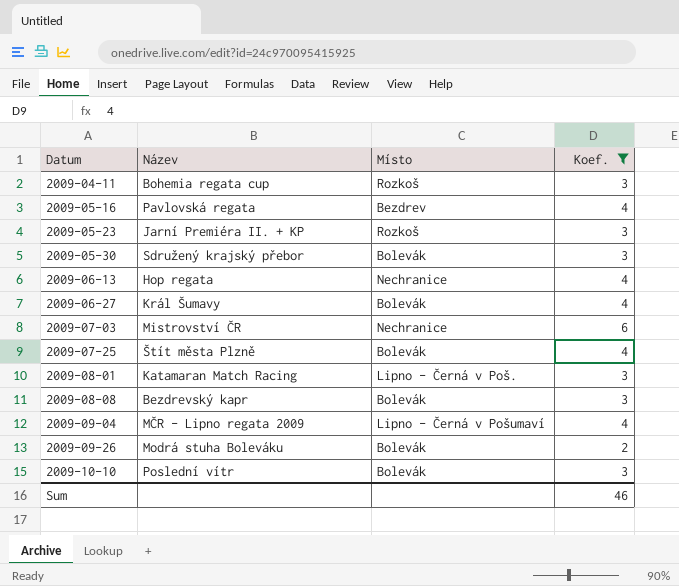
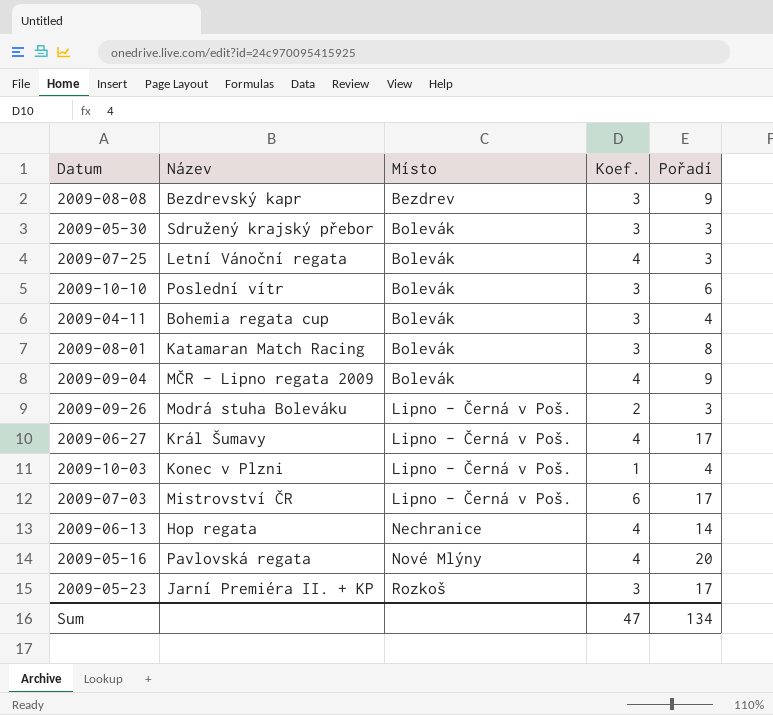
filter: Koef. != 1 -> none
row order: Datum ascending -> Místo ascending
column Pořadí | position: none -> 5
2009-08-08 | Místo: Bolevák -> Bezdrev
2009-07-25 | Název: Štít města Plzně -> Letní Vánoční regata
2009-04-11 | Místo: Rozkoš -> Bolevák
2009-08-01 | Místo: Lipno - Černá v Poš. -> Bolevák
2009-09-04 | Místo: Lipno - Černá v Pošumaví -> Bolevák
2009-09-26 | Místo: Bolevák -> Lipno - Černá v Poš.
2009-06-27 | Místo: Bolevák -> Lipno - Černá v Poš.
2009-07-03 | Místo: Nechranice -> Lipno - Černá v Poš.
2009-05-16 | Místo: Bezdrev -> Nové Mlýny
Sum | Koef.: 46 -> 47

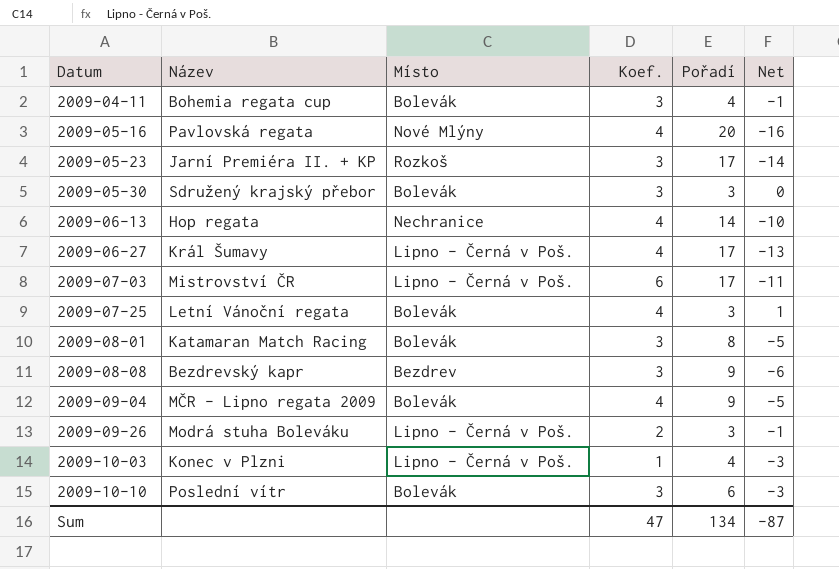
row order: Místo ascending -> Datum ascending
column Net | formula: none -> [Koef.] - [Pořadí]

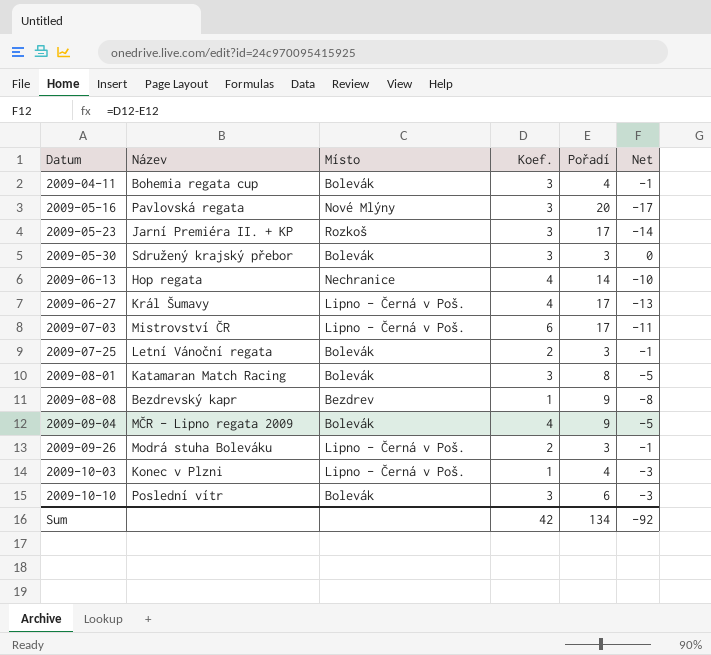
2009-05-16 | Koef.: 4 -> 3
2009-05-16 | Net: -16 -> -17
2009-07-25 | Koef.: 4 -> 2
2009-07-25 | Net: 1 -> -1
2009-08-08 | Koef.: 3 -> 1
2009-08-08 | Net: -6 -> -8
Sum | Koef.: 47 -> 42
Sum | Net: -87 -> -92

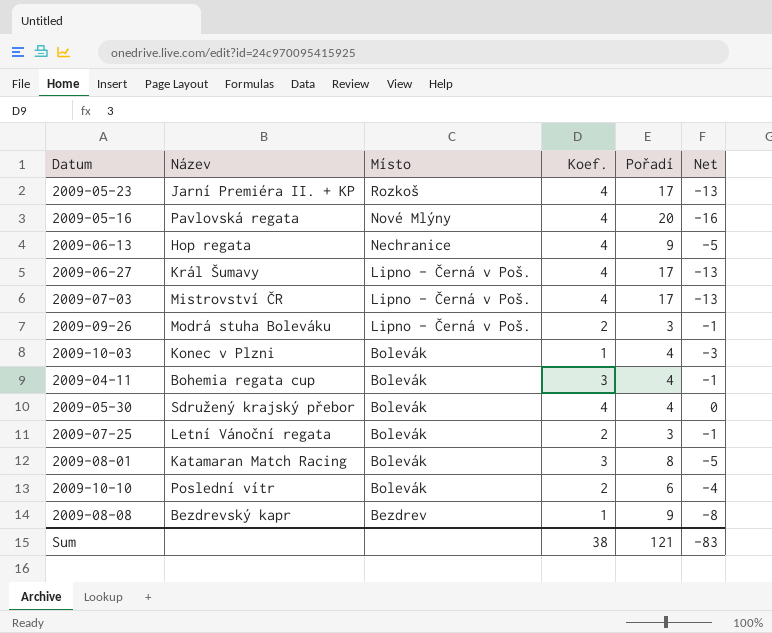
row order: Datum ascending -> Místo descending
row 2009-09-04: MČR - Lipno regata 2009 | Bolevák | 4 | 9 | -5 -> none
2009-05-23 | Koef.: 3 -> 4
2009-05-23 | Net: -14 -> -13
2009-05-16 | Koef.: 3 -> 4
2009-05-16 | Net: -17 -> -16
2009-06-13 | Pořadí: 14 -> 9
2009-06-13 | Net: -10 -> -5
2009-07-03 | Koef.: 6 -> 4
2009-07-03 | Net: -11 -> -13
2009-10-03 | Místo: Lipno - Černá v Poš. -> Bolevák
2009-05-30 | Koef.: 3 -> 4
2009-05-30 | Pořadí: 3 -> 4
2009-10-10 | Koef.: 3 -> 2
2009-10-10 | Net: -3 -> -4
Sum | Koef.: 42 -> 38
Sum | Pořadí: 134 -> 121
Sum | Net: -92 -> -83

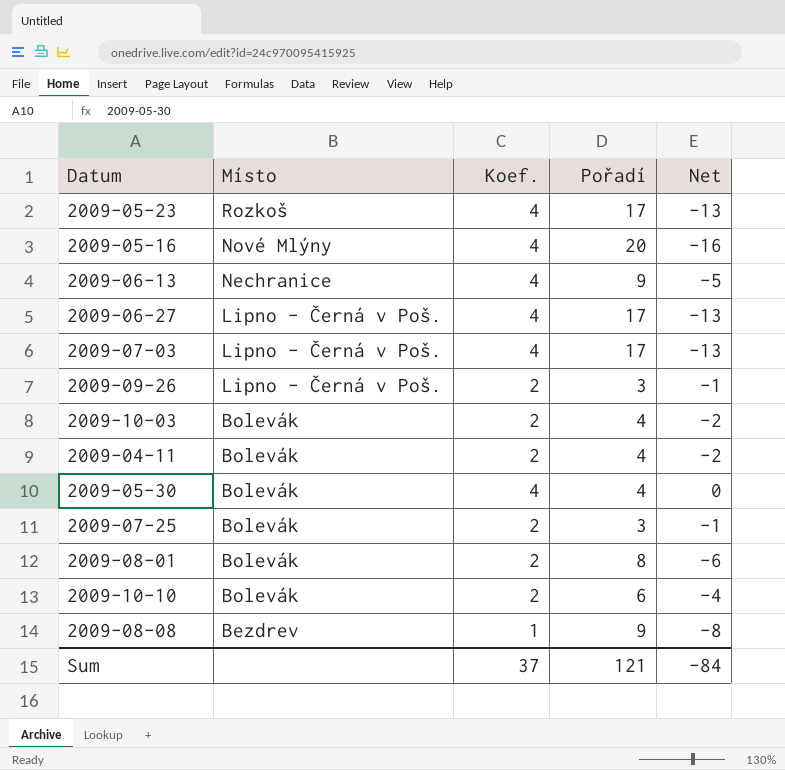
column Název | position: 2 -> none
2009-10-03 | Koef.: 1 -> 2
2009-10-03 | Net: -3 -> -2
2009-04-11 | Koef.: 3 -> 2
2009-04-11 | Net: -1 -> -2
2009-08-01 | Koef.: 3 -> 2
2009-08-01 | Net: -5 -> -6
Sum | Koef.: 38 -> 37
Sum | Net: -83 -> -84

